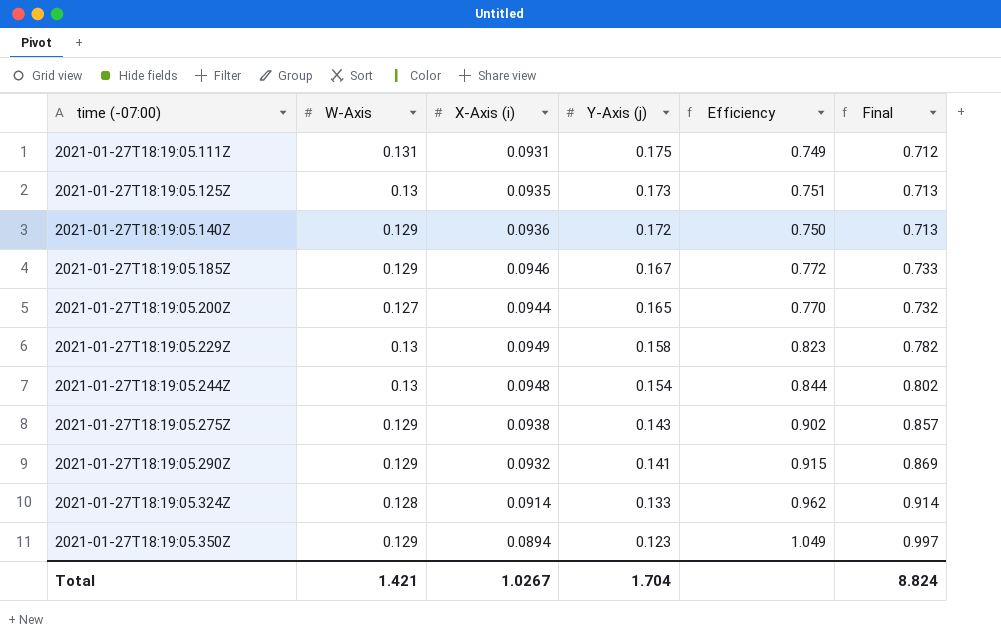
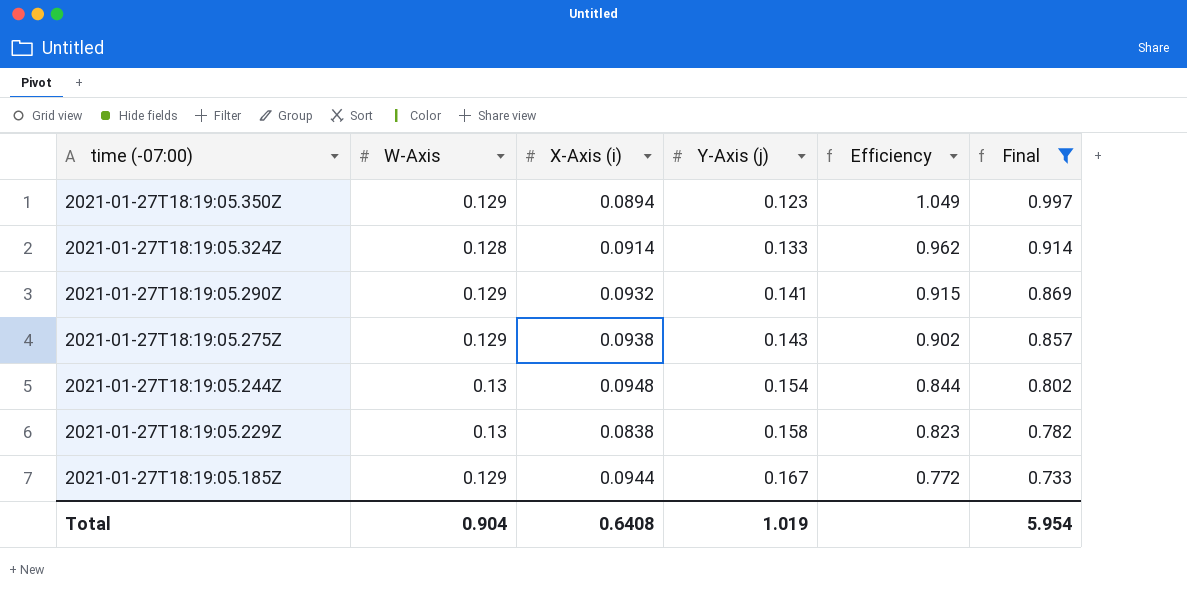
filter: none -> Final >= 0.733
row order: time (-07:00) ascending -> time (-07:00) descending
2021-01-27T18:19:05.229Z | X-Axis (i): 0.0949 -> 0.0838
2021-01-27T18:19:05.185Z | X-Axis (i): 0.0946 -> 0.0944
Total | W-Axis: 1.421 -> 0.904
Total | X-Axis (i): 1.0267 -> 0.6408
Total | Y-Axis (j): 1.704 -> 1.019
Total | Final: 8.824 -> 5.954

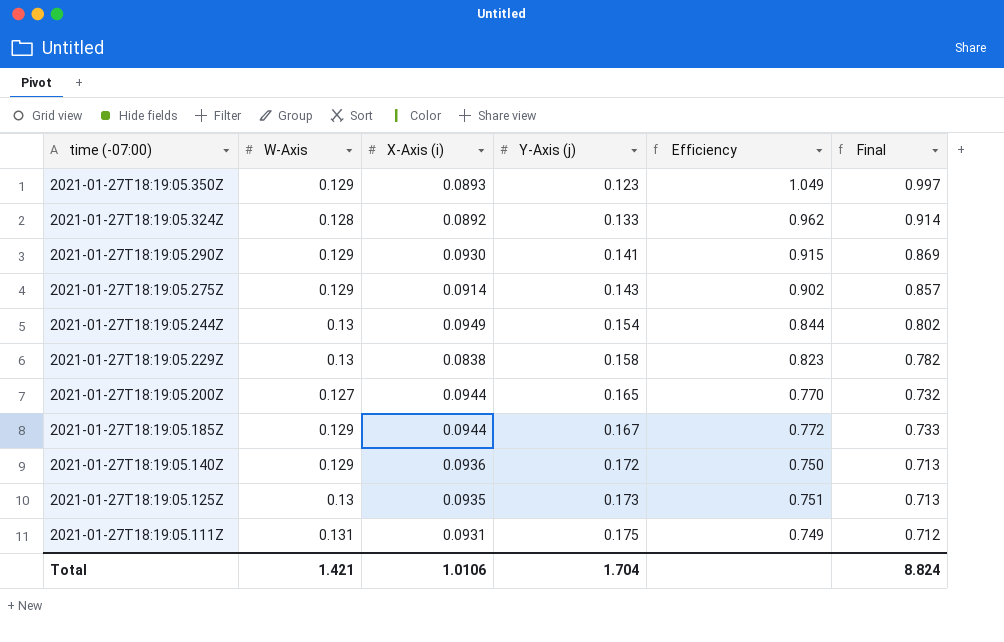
filter: Final >= 0.733 -> none
2021-01-27T18:19:05.350Z | X-Axis (i): 0.0894 -> 0.0893
2021-01-27T18:19:05.324Z | X-Axis (i): 0.0914 -> 0.0892
2021-01-27T18:19:05.290Z | X-Axis (i): 0.0932 -> 0.0930
2021-01-27T18:19:05.275Z | X-Axis (i): 0.0938 -> 0.0914
2021-01-27T18:19:05.244Z | X-Axis (i): 0.0948 -> 0.0949
Total | W-Axis: 0.904 -> 1.421
Total | X-Axis (i): 0.6408 -> 1.0106
Total | Y-Axis (j): 1.019 -> 1.704
Total | Final: 5.954 -> 8.824

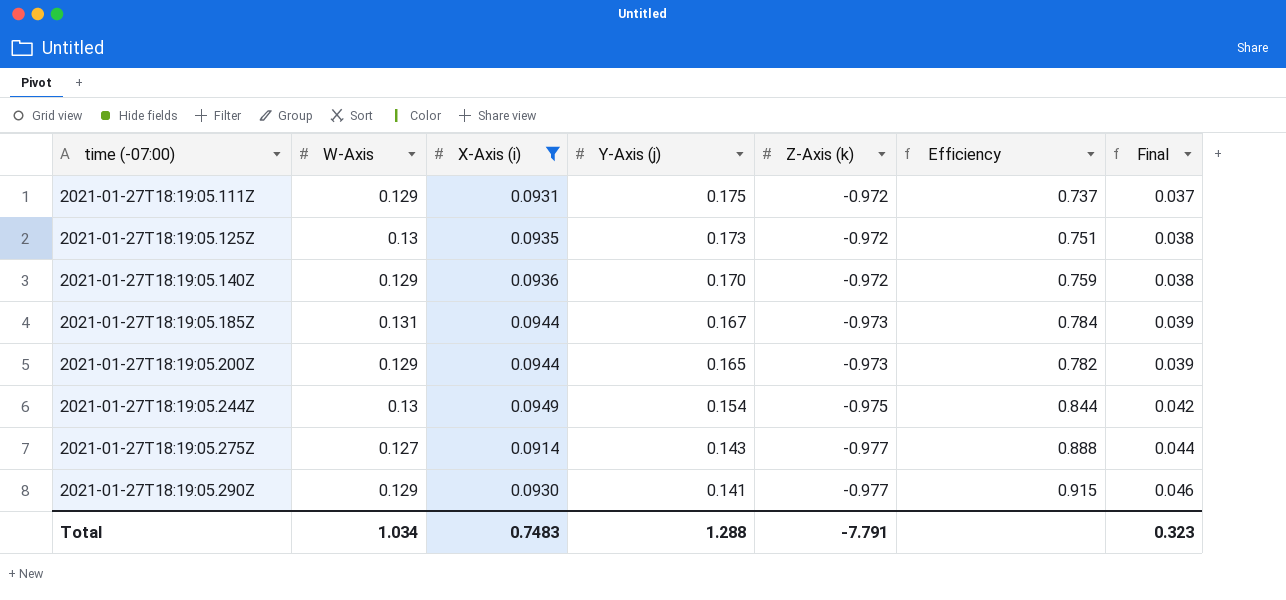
filter: none -> X-Axis (i) >= 0.0914
row order: time (-07:00) descending -> time (-07:00) ascending
column Z-Axis (k) | position: none -> 5
column Final | formula: [Efficiency] * 0.95 -> [Efficiency] * 0.05
2021-01-27T18:19:05.111Z | W-Axis: 0.131 -> 0.129
2021-01-27T18:19:05.111Z | Efficiency: 0.749 -> 0.737
2021-01-27T18:19:05.140Z | Y-Axis (j): 0.172 -> 0.170
2021-01-27T18:19:05.140Z | Efficiency: 0.750 -> 0.759
2021-01-27T18:19:05.185Z | W-Axis: 0.129 -> 0.131
2021-01-27T18:19:05.185Z | Efficiency: 0.772 -> 0.784
2021-01-27T18:19:05.200Z | W-Axis: 0.127 -> 0.129
2021-01-27T18:19:05.200Z | Efficiency: 0.770 -> 0.782
2021-01-27T18:19:05.275Z | W-Axis: 0.129 -> 0.127
2021-01-27T18:19:05.275Z | Efficiency: 0.902 -> 0.888
Total | W-Axis: 1.421 -> 1.034
Total | X-Axis (i): 1.0106 -> 0.7483
Total | Y-Axis (j): 1.704 -> 1.288
Total | Final: 8.824 -> 0.323

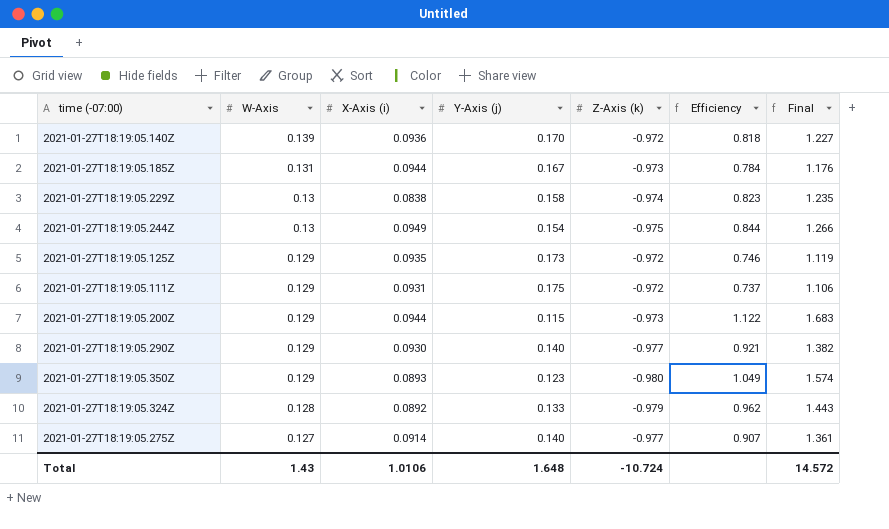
filter: X-Axis (i) >= 0.0914 -> none
row order: time (-07:00) ascending -> W-Axis descending
column Final | formula: [Efficiency] * 0.05 -> [Efficiency] * 1.5
2021-01-27T18:19:05.140Z | W-Axis: 0.129 -> 0.139
2021-01-27T18:19:05.140Z | Efficiency: 0.759 -> 0.818
2021-01-27T18:19:05.125Z | W-Axis: 0.13 -> 0.129
2021-01-27T18:19:05.125Z | Efficiency: 0.751 -> 0.746
2021-01-27T18:19:05.200Z | Y-Axis (j): 0.165 -> 0.115
2021-01-27T18:19:05.200Z | Efficiency: 0.782 -> 1.122
2021-01-27T18:19:05.290Z | Y-Axis (j): 0.141 -> 0.140
2021-01-27T18:19:05.290Z | Efficiency: 0.915 -> 0.921
2021-01-27T18:19:05.275Z | Y-Axis (j): 0.143 -> 0.140
2021-01-27T18:19:05.275Z | Efficiency: 0.888 -> 0.907
Total | W-Axis: 1.034 -> 1.43
Total | X-Axis (i): 0.7483 -> 1.0106
Total | Y-Axis (j): 1.288 -> 1.648
Total | Z-Axis (k): -7.791 -> -10.724
Total | Final: 0.323 -> 14.572

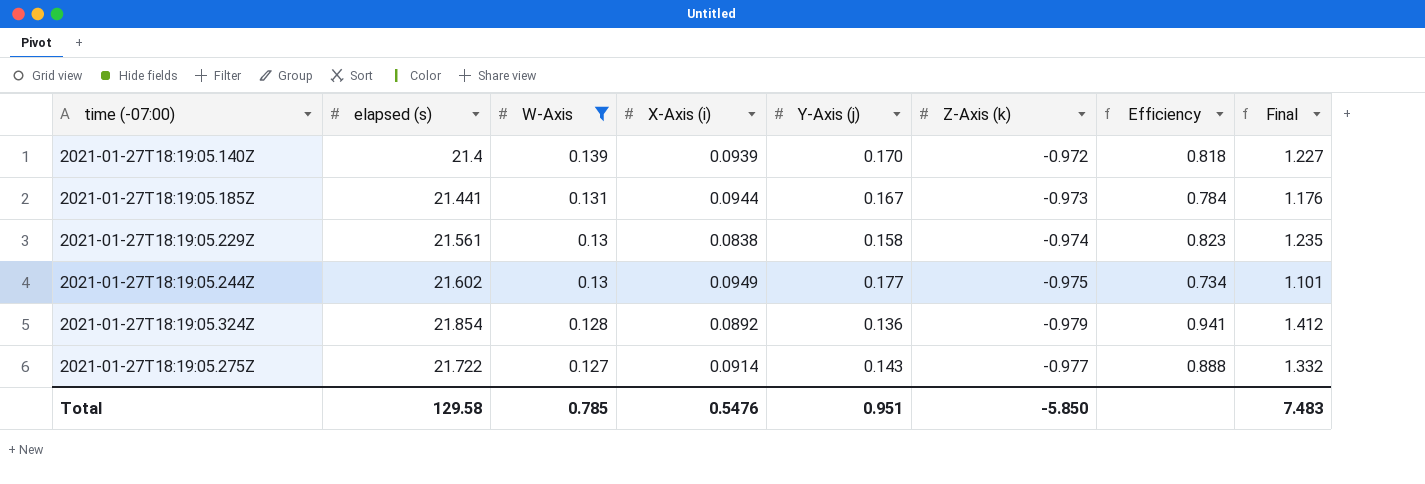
filter: none -> W-Axis != 0.129
column elapsed (s) | position: none -> 2
2021-01-27T18:19:05.140Z | X-Axis (i): 0.0936 -> 0.0939
2021-01-27T18:19:05.244Z | Y-Axis (j): 0.154 -> 0.177
2021-01-27T18:19:05.244Z | Efficiency: 0.844 -> 0.734
2021-01-27T18:19:05.244Z | Final: 1.266 -> 1.101
2021-01-27T18:19:05.324Z | Y-Axis (j): 0.133 -> 0.136
2021-01-27T18:19:05.324Z | Efficiency: 0.962 -> 0.941
2021-01-27T18:19:05.324Z | Final: 1.443 -> 1.412
2021-01-27T18:19:05.275Z | Y-Axis (j): 0.140 -> 0.143
2021-01-27T18:19:05.275Z | Efficiency: 0.907 -> 0.888
2021-01-27T18:19:05.275Z | Final: 1.361 -> 1.332
Total | W-Axis: 1.43 -> 0.785
Total | X-Axis (i): 1.0106 -> 0.5476
Total | Y-Axis (j): 1.648 -> 0.951
Total | Z-Axis (k): -10.724 -> -5.850
Total | Final: 14.572 -> 7.483

